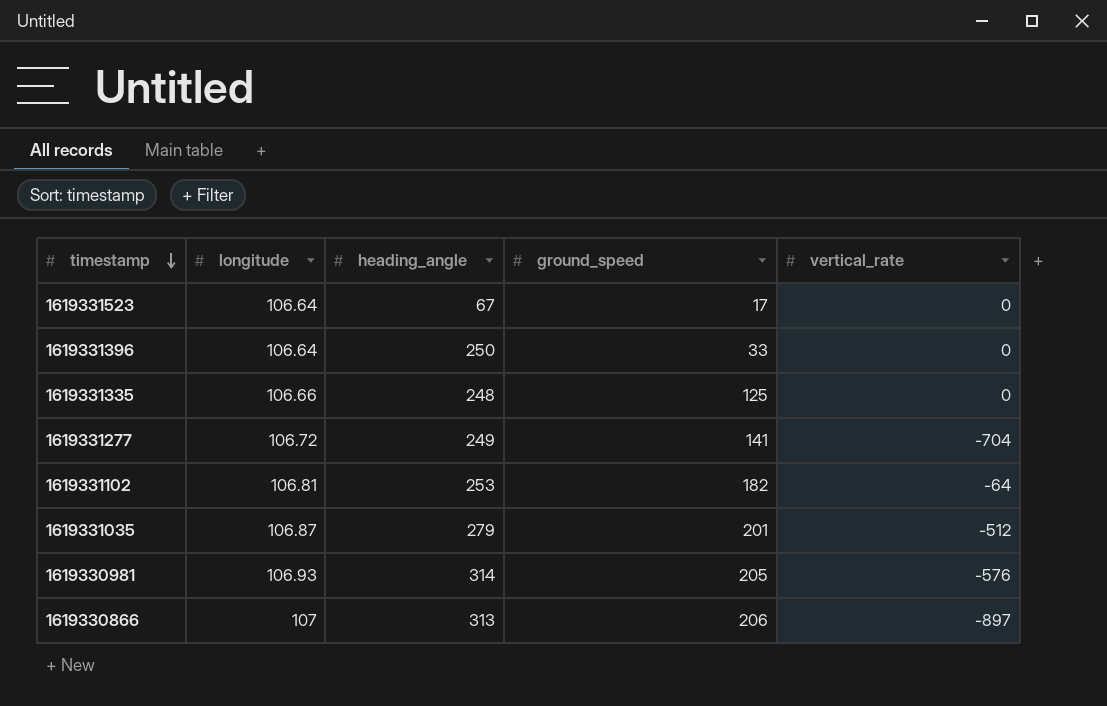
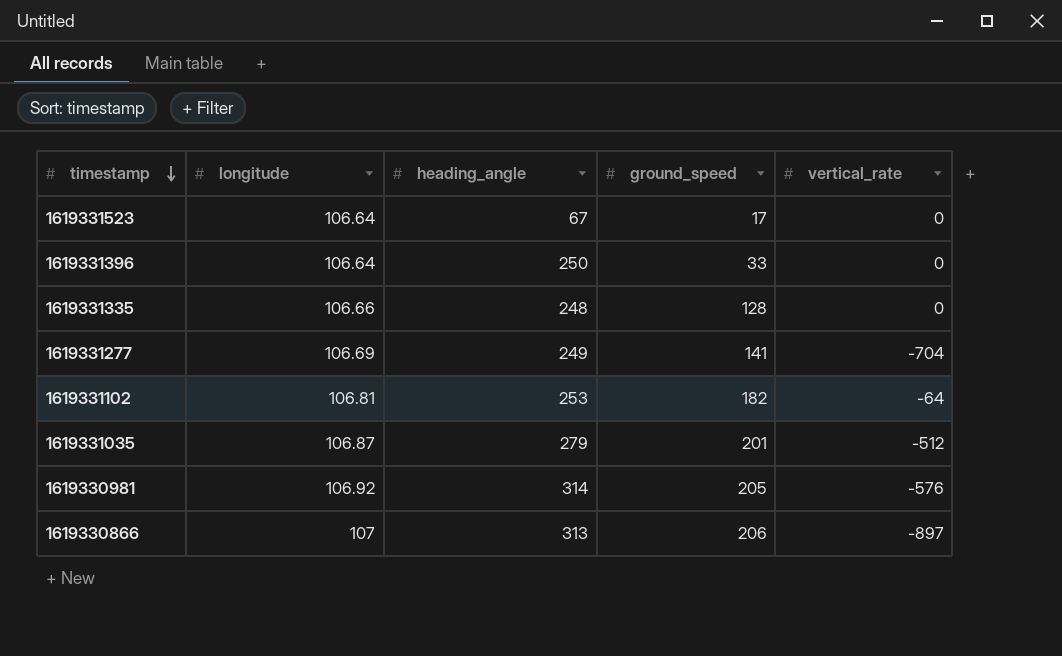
1619331335 | ground_speed: 125 -> 128
1619331277 | longitude: 106.72 -> 106.69
1619330981 | longitude: 106.93 -> 106.92

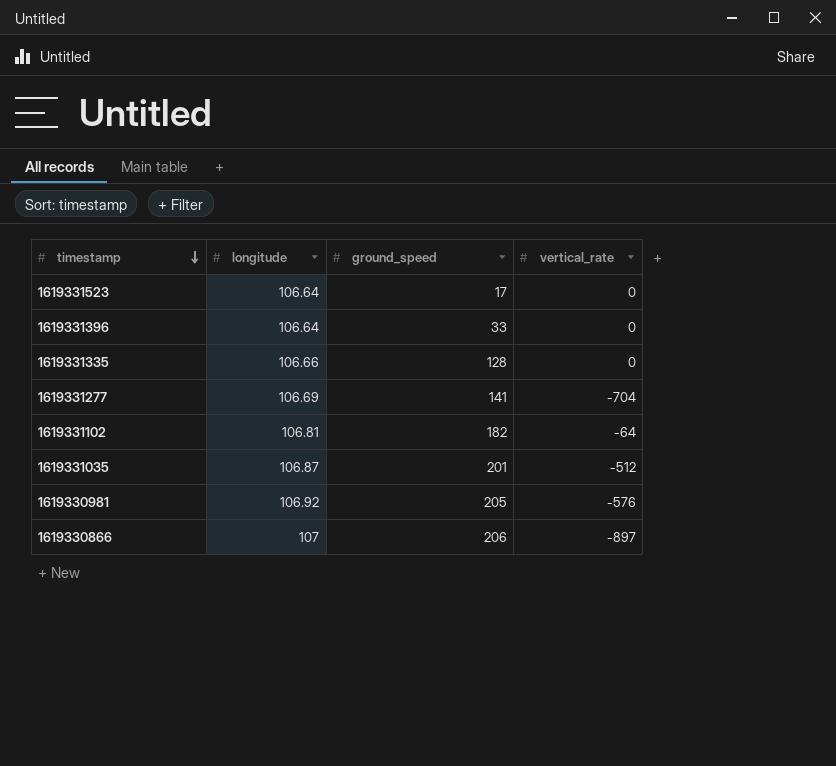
column heading_angle | position: 3 -> none

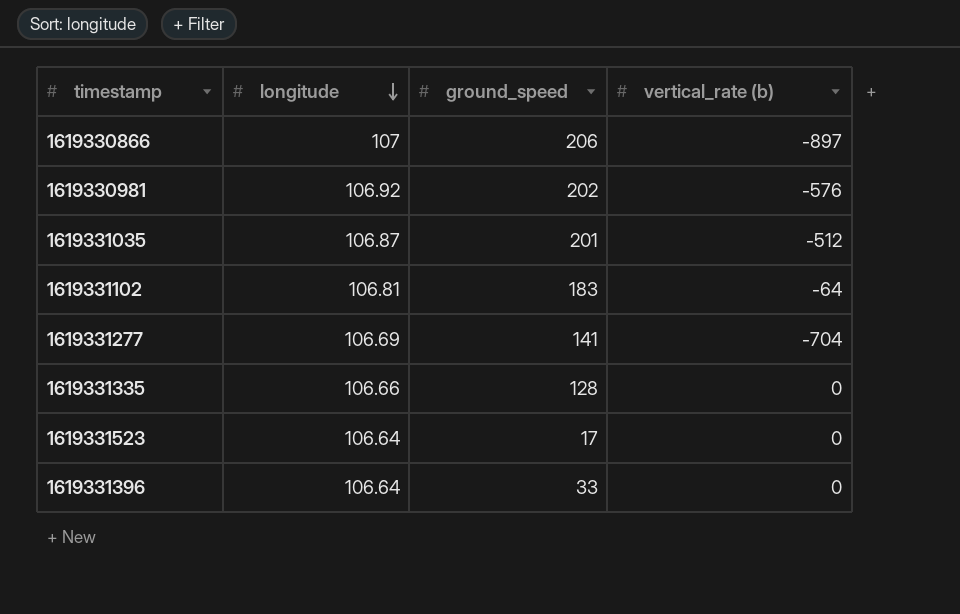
row order: timestamp descending -> longitude descending
column name: vertical_rate -> vertical_rate (b)
1619330981 | ground_speed: 205 -> 202
1619331102 | ground_speed: 182 -> 183

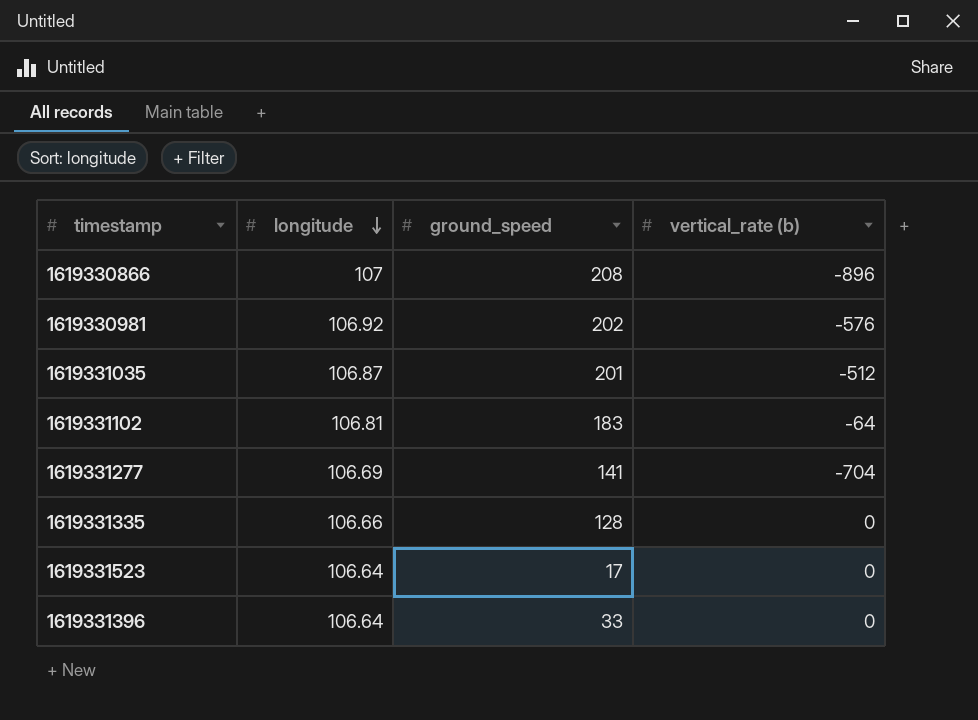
1619330866 | ground_speed: 206 -> 208
1619330866 | vertical_rate (b): -897 -> -896

